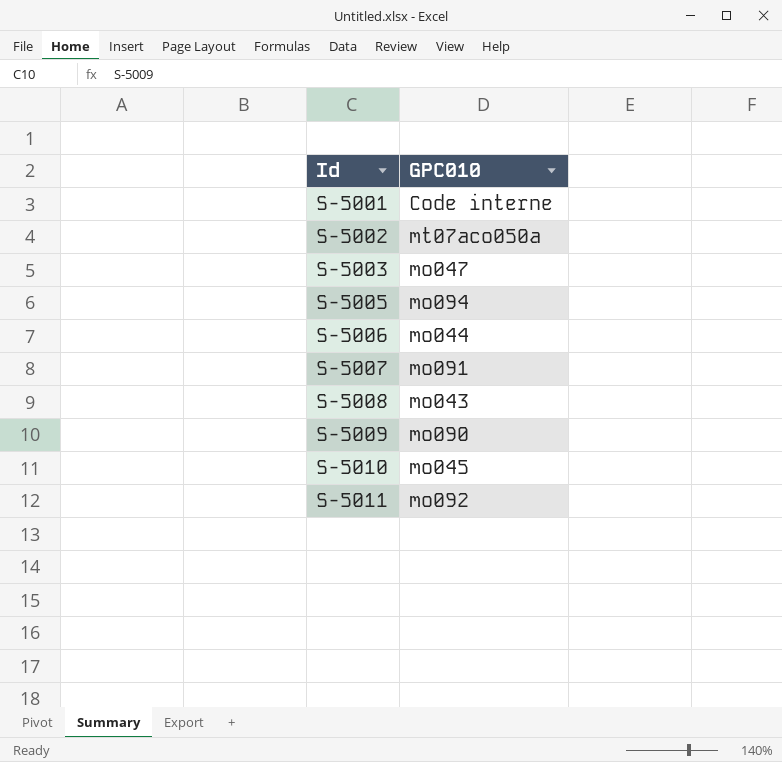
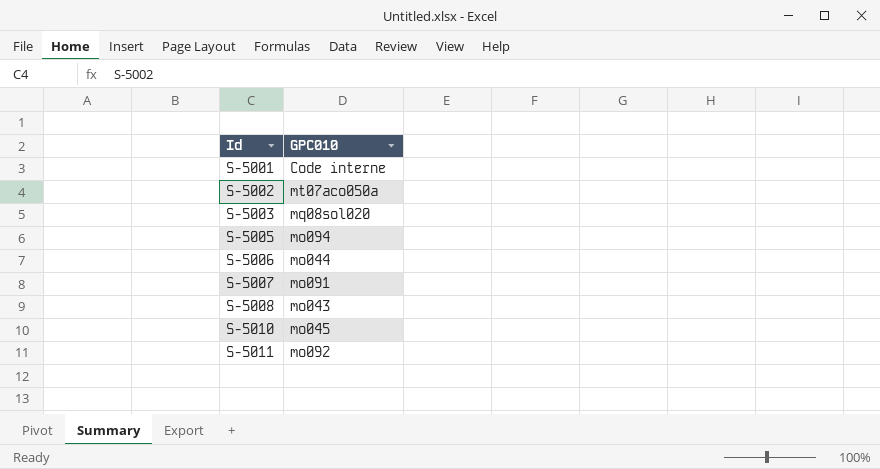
row S-5009: mo090 -> none
S-5003 | GPC010: mo047 -> mq08sol020

